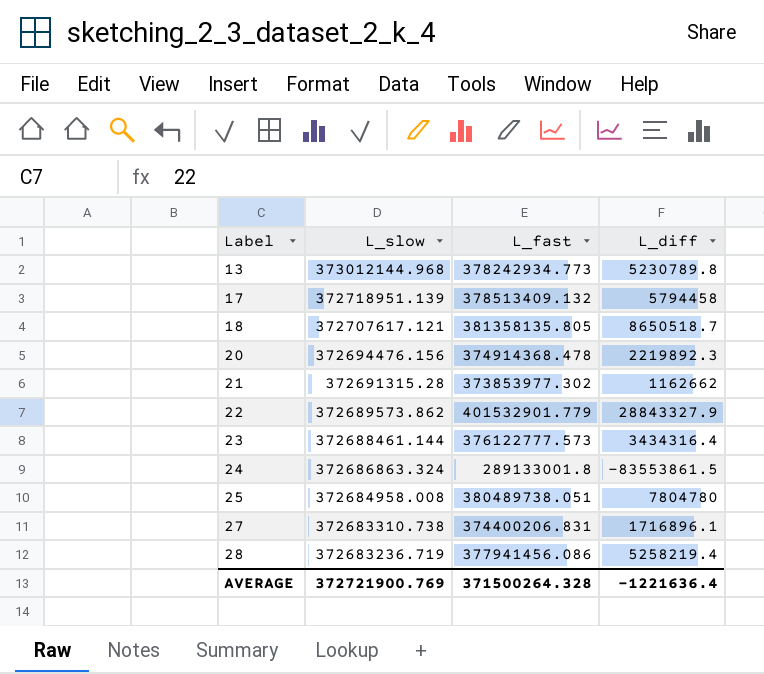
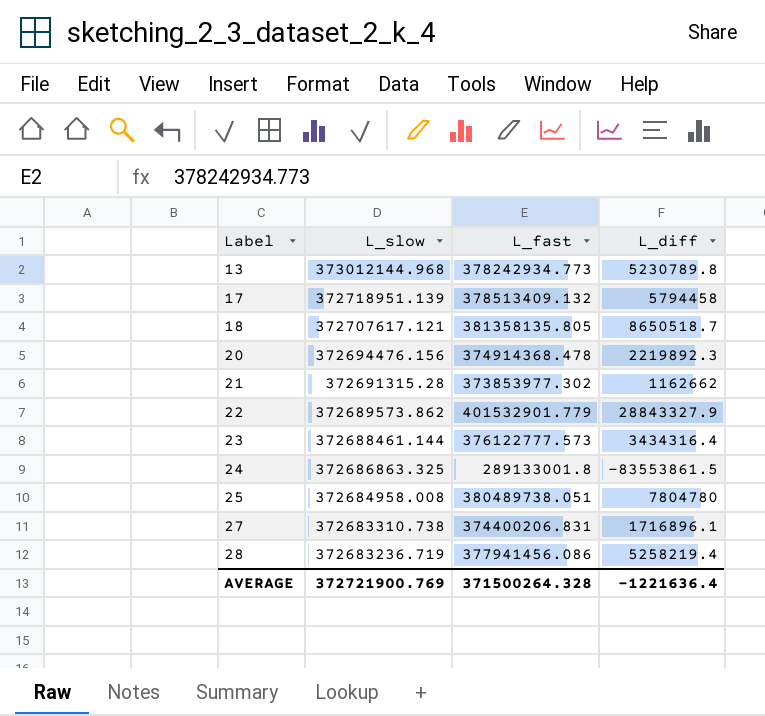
24 | L_slow: 372686863.324 -> 372686863.325

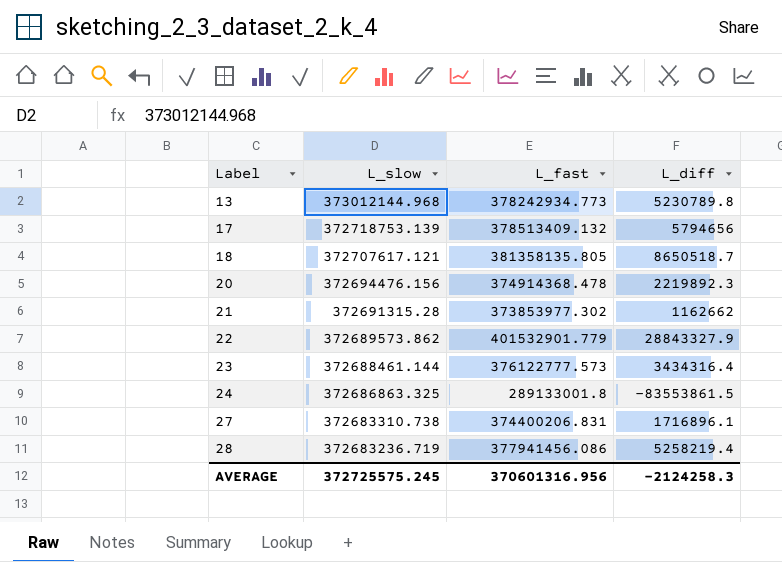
row 25: 372684958.008 | 380489738.051 | 7804780 -> none
17 | L_slow: 372718951.139 -> 372718753.139
17 | L_diff: 5794458 -> 5794656
AVERAGE | L_slow: 372721900.769 -> 372725575.245
AVERAGE | L_fast: 371500264.328 -> 370601316.956
AVERAGE | L_diff: -1221636.4 -> -2124258.3

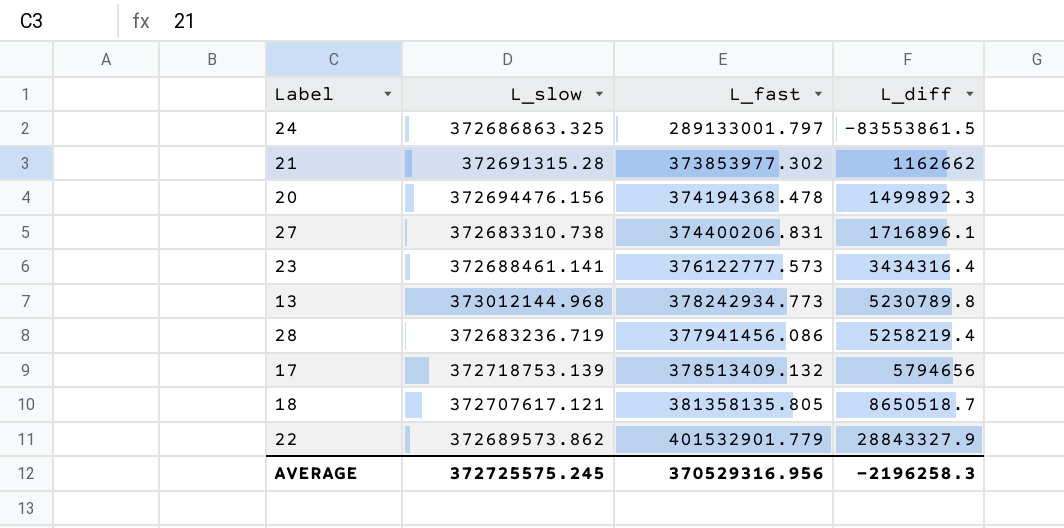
row order: Label ascending -> L_diff ascending
24 | L_fast: 289133001.8 -> 289133001.797
20 | L_fast: 374914368.478 -> 374194368.478
20 | L_diff: 2219892.3 -> 1499892.3
23 | L_slow: 372688461.144 -> 372688461.141
AVERAGE | L_fast: 370601316.956 -> 370529316.956
AVERAGE | L_diff: -2124258.3 -> -2196258.3

